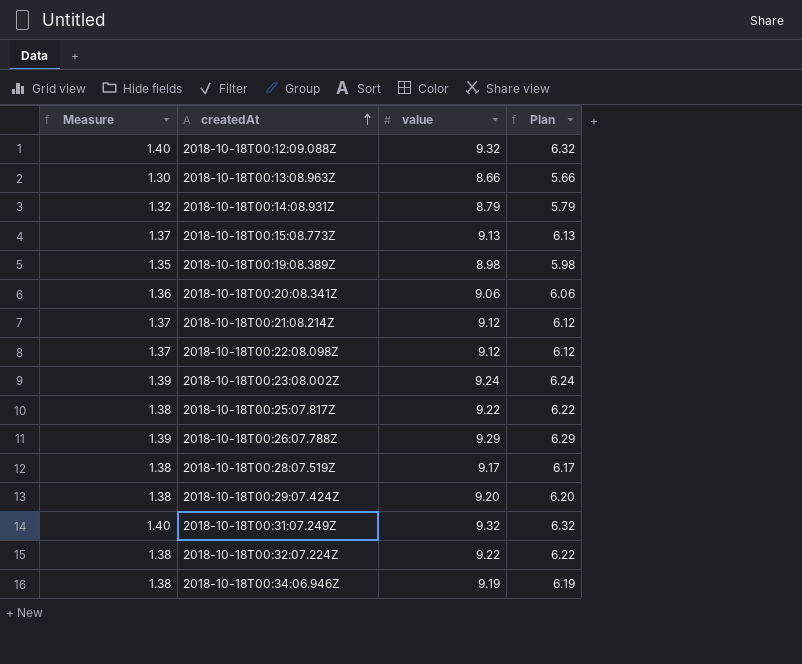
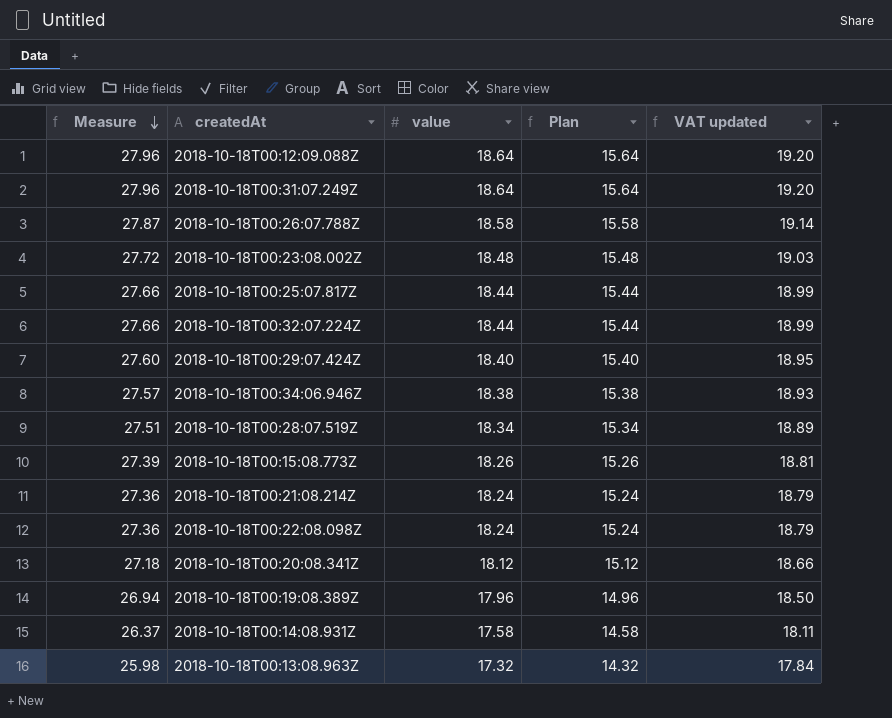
row order: createdAt ascending -> Measure descending
column Measure | formula: [value] * 0.15 -> [value] * 1.5
column VAT updated | formula: none -> [value] * 1.03
2018-10-18T00:12:09.088Z | value: 9.32 -> 18.64
2018-10-18T00:12:09.088Z | Plan: 6.32 -> 15.64
2018-10-18T00:31:07.249Z | value: 9.32 -> 18.64
2018-10-18T00:31:07.249Z | Plan: 6.32 -> 15.64
2018-10-18T00:26:07.788Z | value: 9.29 -> 18.58
2018-10-18T00:26:07.788Z | Plan: 6.29 -> 15.58
2018-10-18T00:23:08.002Z | value: 9.24 -> 18.48
2018-10-18T00:23:08.002Z | Plan: 6.24 -> 15.48
2018-10-18T00:25:07.817Z | value: 9.22 -> 18.44
2018-10-18T00:25:07.817Z | Plan: 6.22 -> 15.44
2018-10-18T00:32:07.224Z | value: 9.22 -> 18.44
2018-10-18T00:32:07.224Z | Plan: 6.22 -> 15.44
2018-10-18T00:29:07.424Z | value: 9.20 -> 18.40
2018-10-18T00:29:07.424Z | Plan: 6.20 -> 15.40
2018-10-18T00:34:06.946Z | value: 9.19 -> 18.38
2018-10-18T00:34:06.946Z | Plan: 6.19 -> 15.38
2018-10-18T00:28:07.519Z | value: 9.17 -> 18.34
2018-10-18T00:28:07.519Z | Plan: 6.17 -> 15.34
2018-10-18T00:15:08.773Z | value: 9.13 -> 18.26
2018-10-18T00:15:08.773Z | Plan: 6.13 -> 15.26
2018-10-18T00:21:08.214Z | value: 9.12 -> 18.24
2018-10-18T00:21:08.214Z | Plan: 6.12 -> 15.24
2018-10-18T00:22:08.098Z | value: 9.12 -> 18.24
2018-10-18T00:22:08.098Z | Plan: 6.12 -> 15.24
2018-10-18T00:20:08.341Z | value: 9.06 -> 18.12
2018-10-18T00:20:08.341Z | Plan: 6.06 -> 15.12
2018-10-18T00:19:08.389Z | value: 8.98 -> 17.96
2018-10-18T00:19:08.389Z | Plan: 5.98 -> 14.96
2018-10-18T00:14:08.931Z | value: 8.79 -> 17.58
2018-10-18T00:14:08.931Z | Plan: 5.79 -> 14.58
2018-10-18T00:13:08.963Z | value: 8.66 -> 17.32
2018-10-18T00:13:08.963Z | Plan: 5.66 -> 14.32

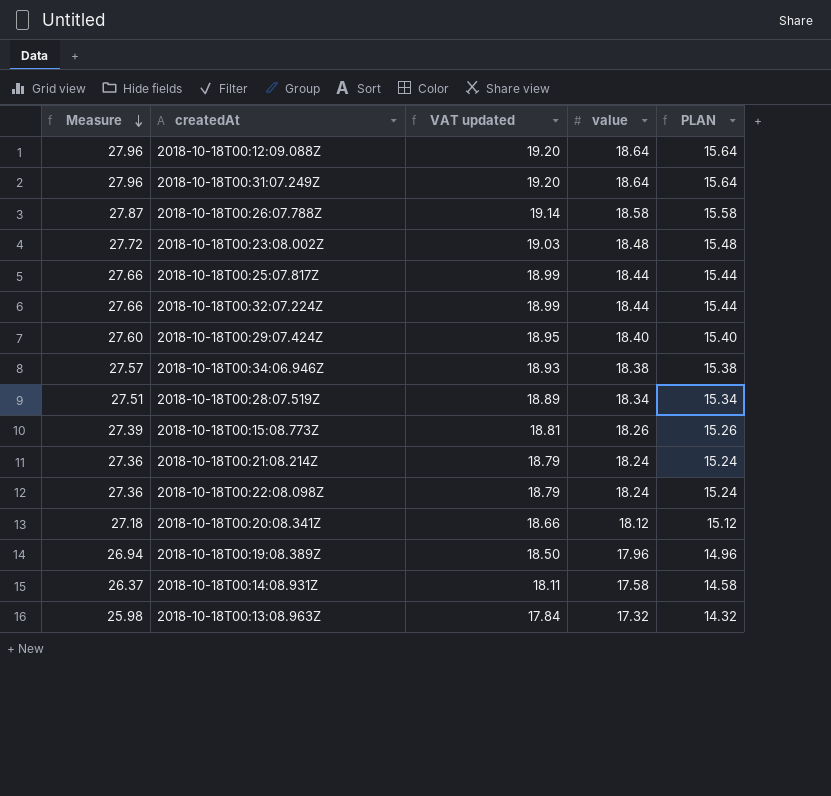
column VAT updated | position: 5 -> 3
column name: Plan -> PLAN

